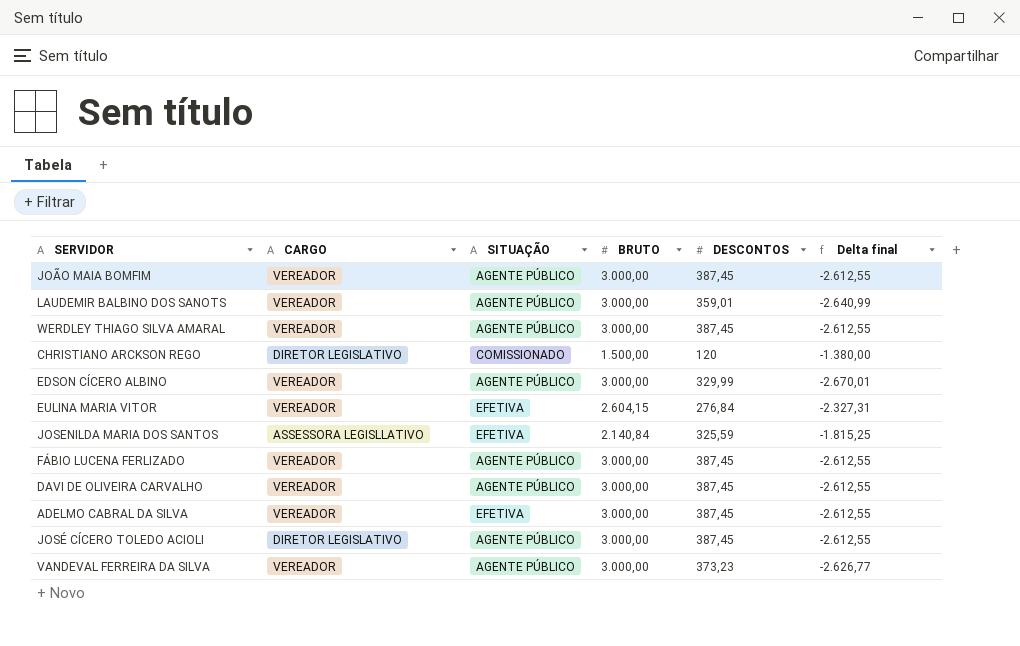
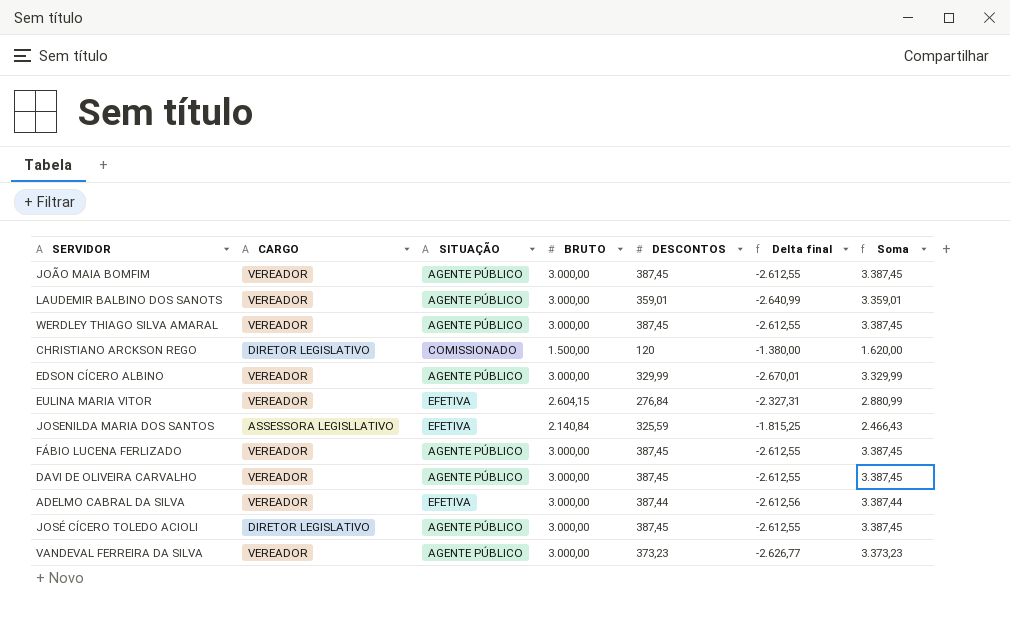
column Soma | formula: none -> [BRUTO] + [DESCONTOS]
ADELMO CABRAL DA SILVA | DESCONTOS: 387,45 -> 387,44
ADELMO CABRAL DA SILVA | Delta final: -2.612,55 -> -2.612,56

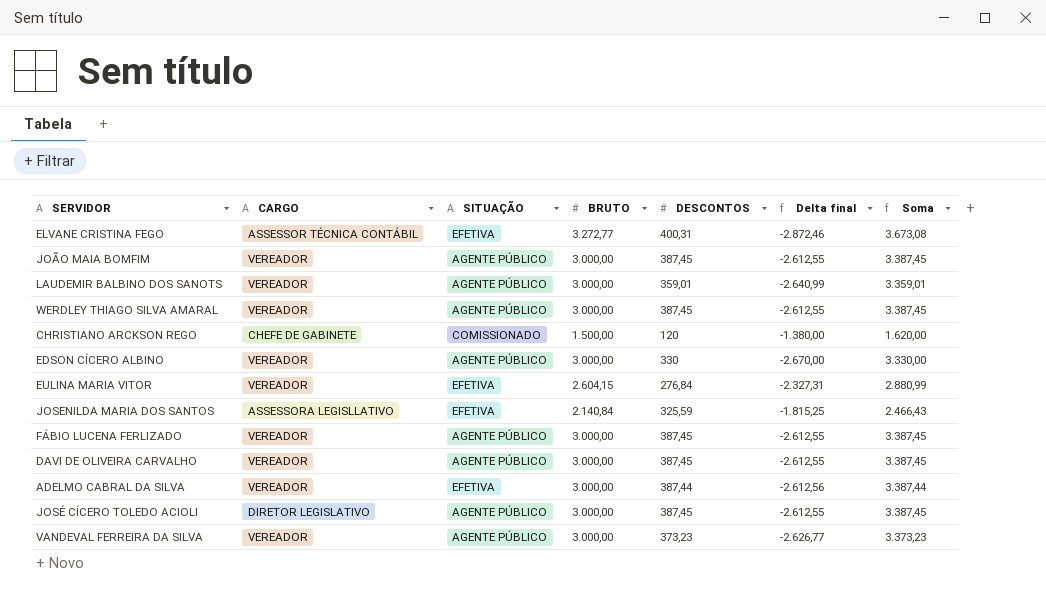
row ELVANE CRISTINA FEGO: none -> ASSESSOR TÉCNICA CONTÁBIL | EFETIVA | 3.272,77 | 400,31 | -2.872,46 | 3.673,08
CHRISTIANO ARCKSON REGO | CARGO: DIRETOR LEGISLATIVO -> CHEFE DE GABINETE
EDSON CÍCERO ALBINO | DESCONTOS: 329,99 -> 330
EDSON CÍCERO ALBINO | Delta final: -2.670,01 -> -2.670,00
EDSON CÍCERO ALBINO | Soma: 3.329,99 -> 3.330,00

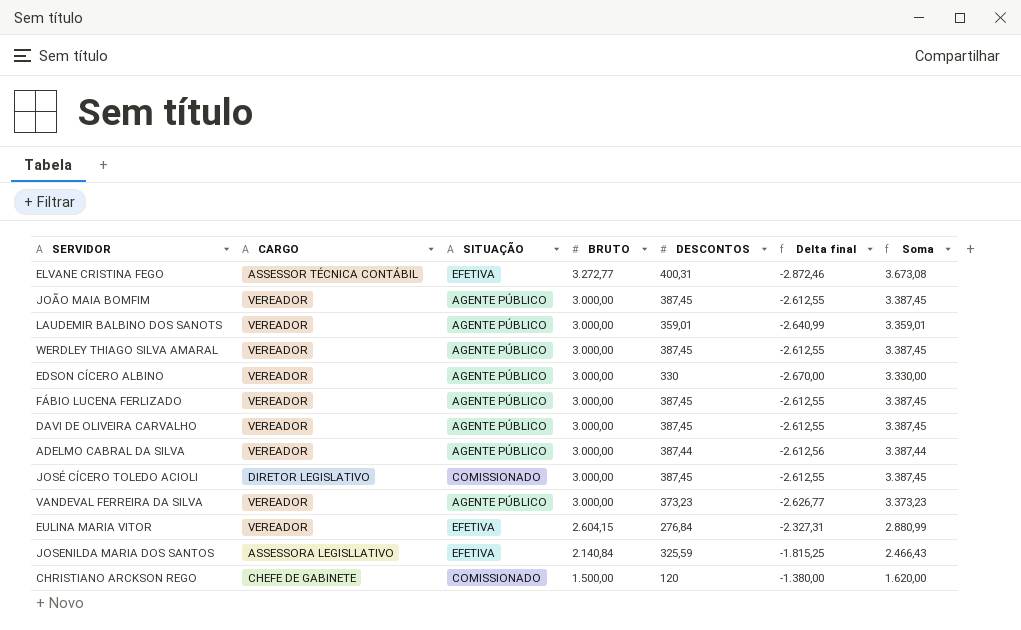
row order: none -> BRUTO descending
ADELMO CABRAL DA SILVA | SITUAÇÃO: EFETIVA -> AGENTE PÚBLICO
JOSÉ CÍCERO TOLEDO ACIOLI | SITUAÇÃO: AGENTE PÚBLICO -> COMISSIONADO

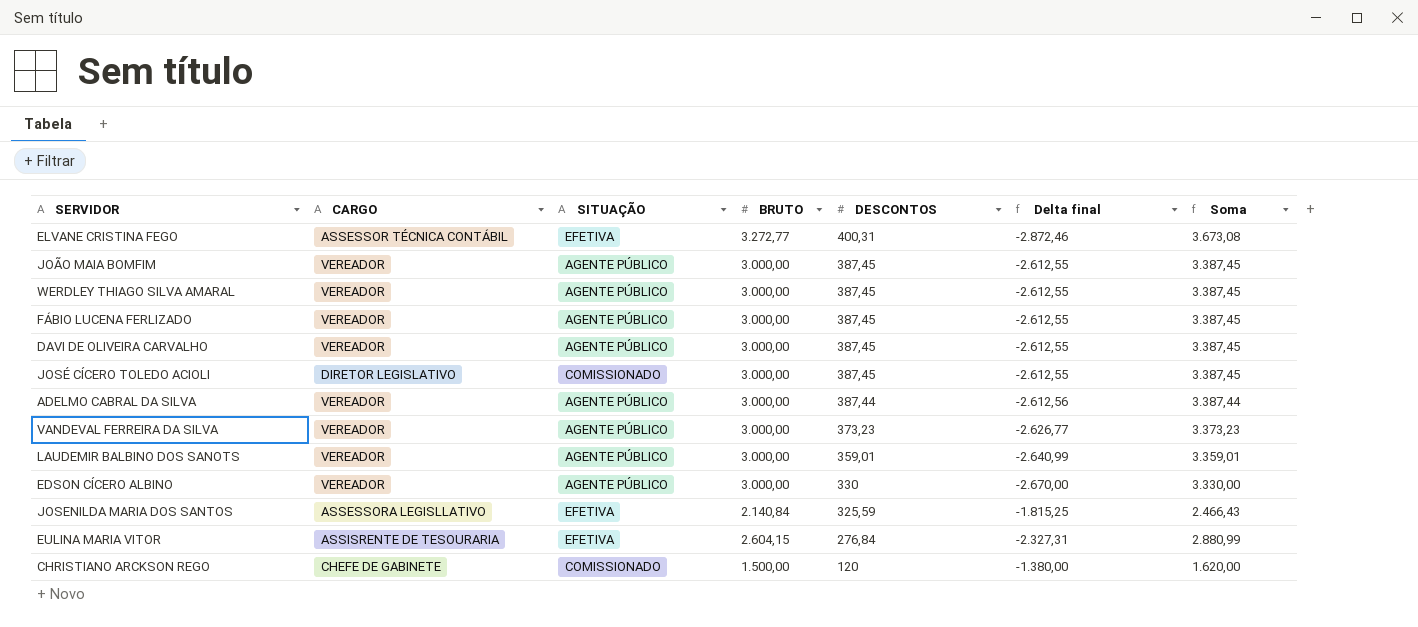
row order: BRUTO descending -> DESCONTOS descending
EULINA MARIA VITOR | CARGO: VEREADOR -> ASSISRENTE DE TESOURARIA

